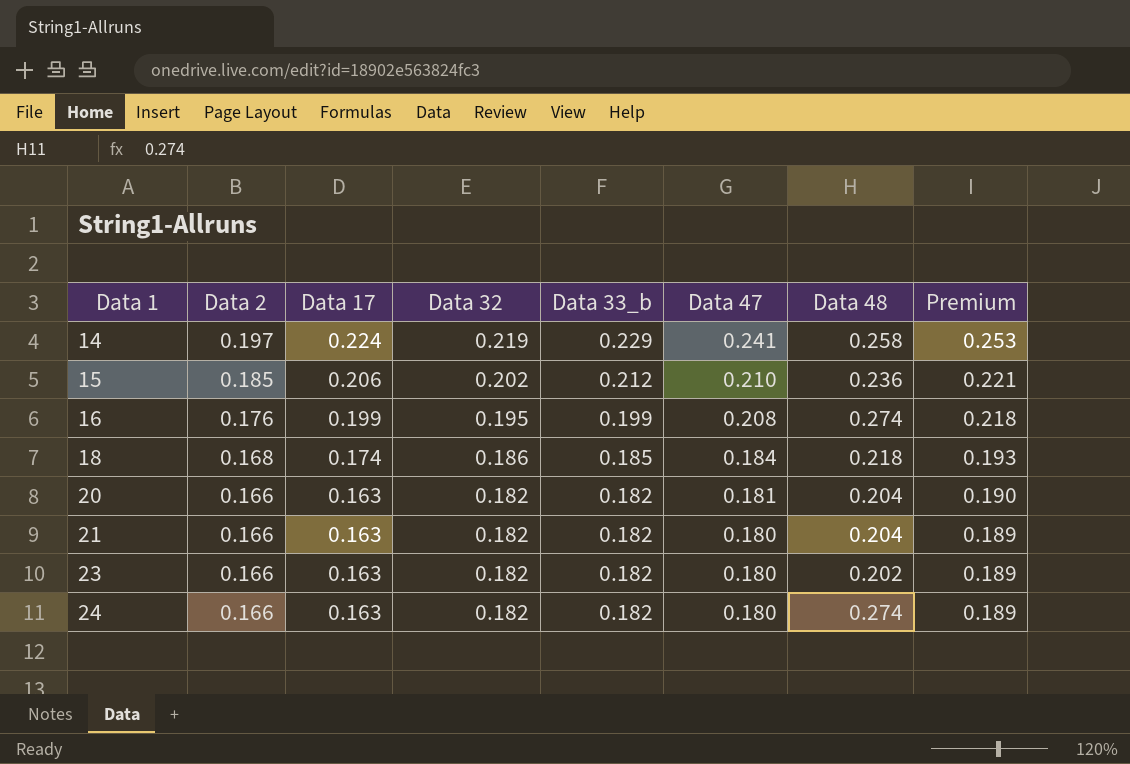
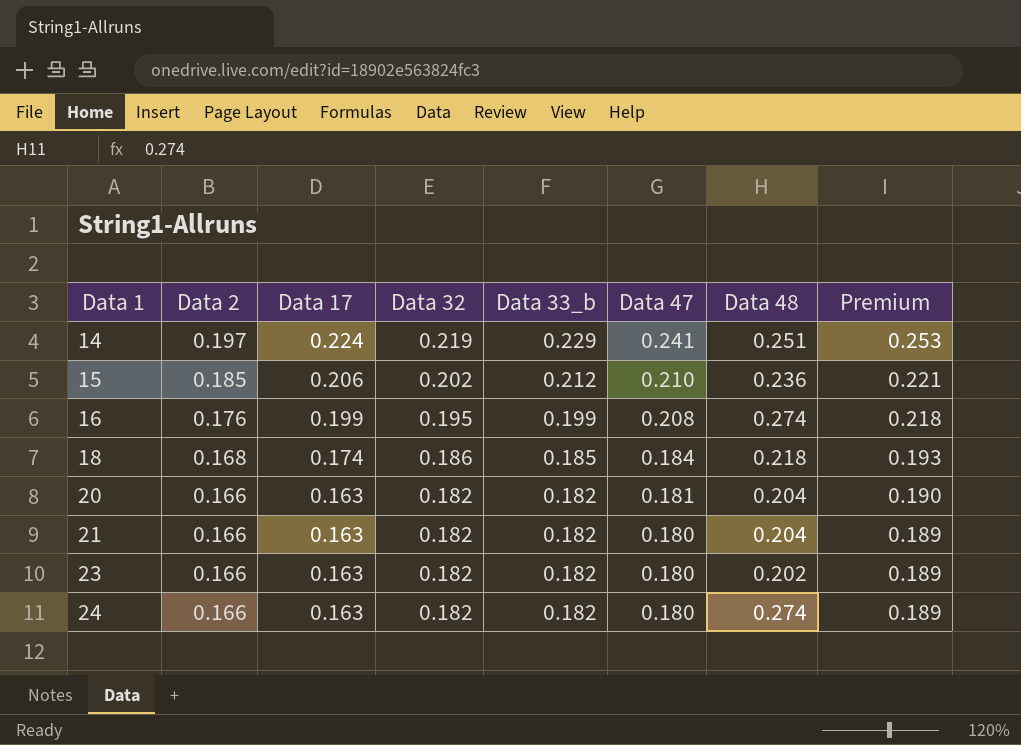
14 | Data 48: 0.258 -> 0.251

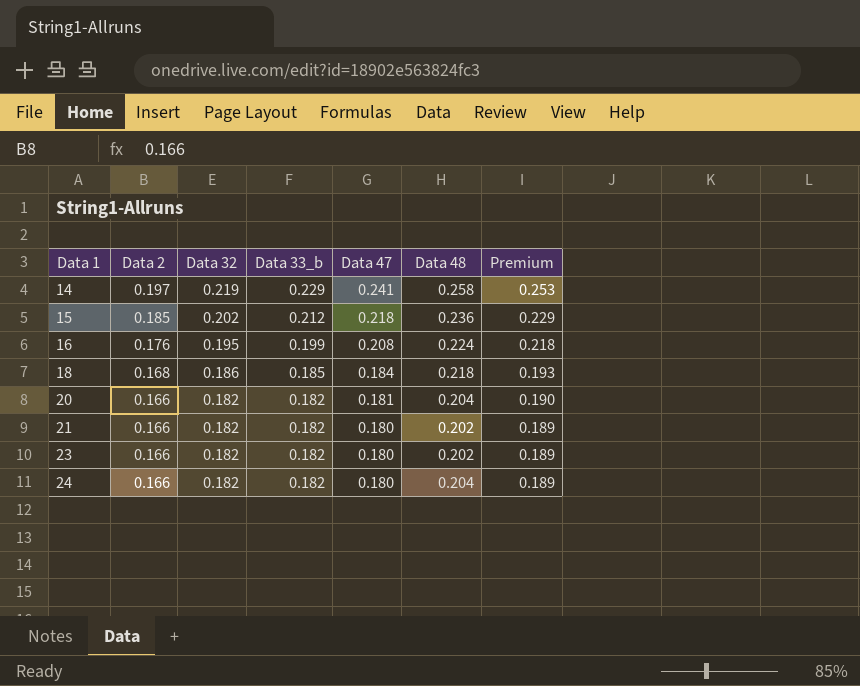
column Data 17 | position: 3 -> none
14 | Data 48: 0.251 -> 0.258
15 | Data 47: 0.210 -> 0.218
15 | Premium: 0.221 -> 0.229
16 | Data 48: 0.274 -> 0.224
21 | Data 48: 0.204 -> 0.202
24 | Data 48: 0.274 -> 0.204

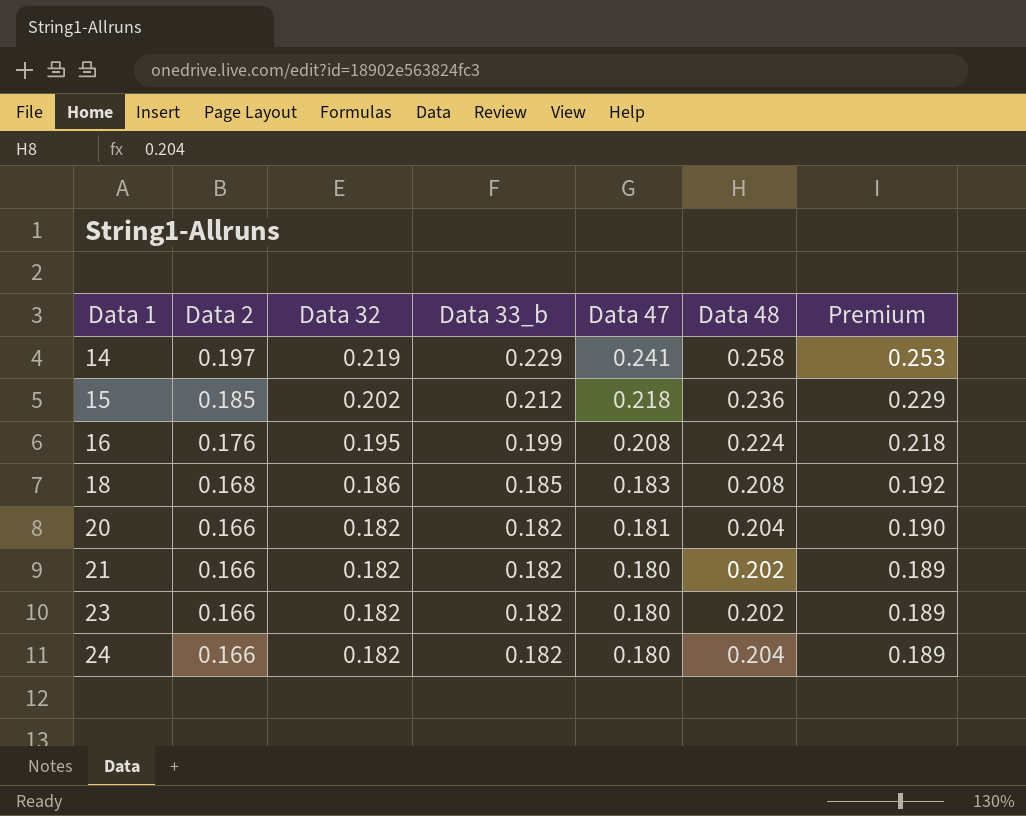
18 | Data 47: 0.184 -> 0.183
18 | Data 48: 0.218 -> 0.208
18 | Premium: 0.193 -> 0.192

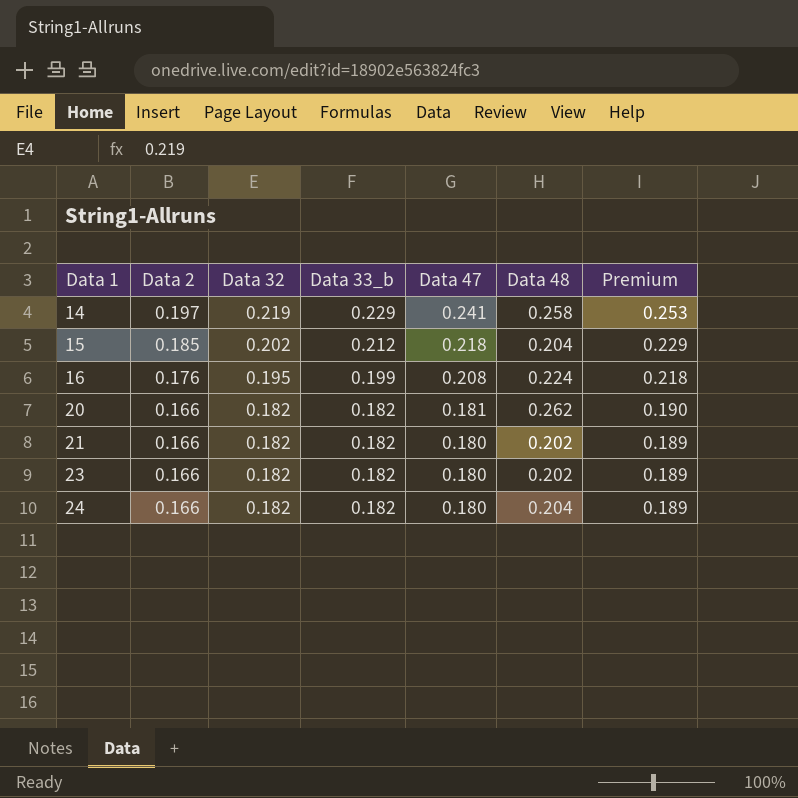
row 18: 0.168 | 0.186 | 0.185 | 0.183 | 0.208 | 0.192 -> none
15 | Data 48: 0.236 -> 0.204
20 | Data 48: 0.204 -> 0.262

